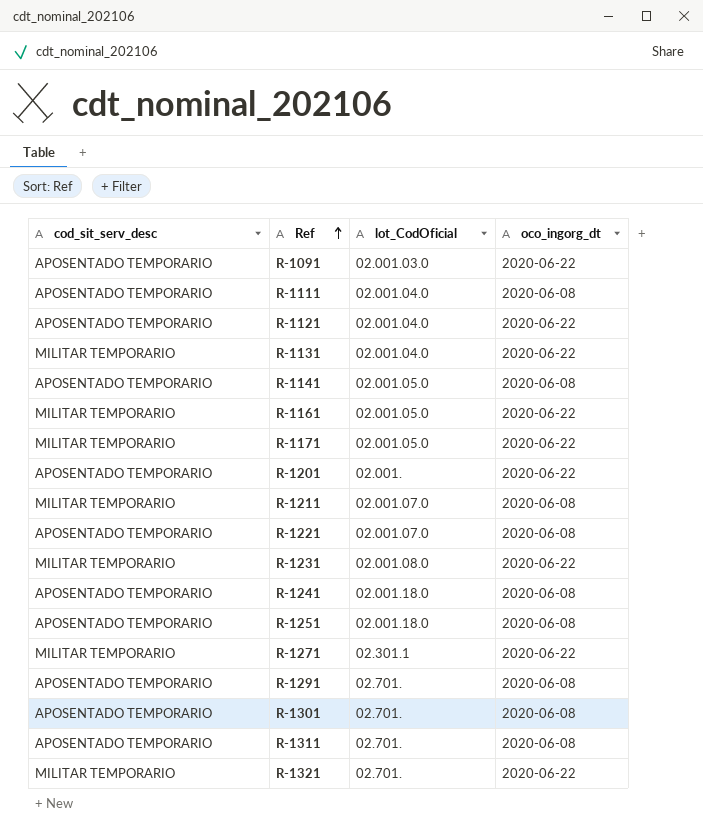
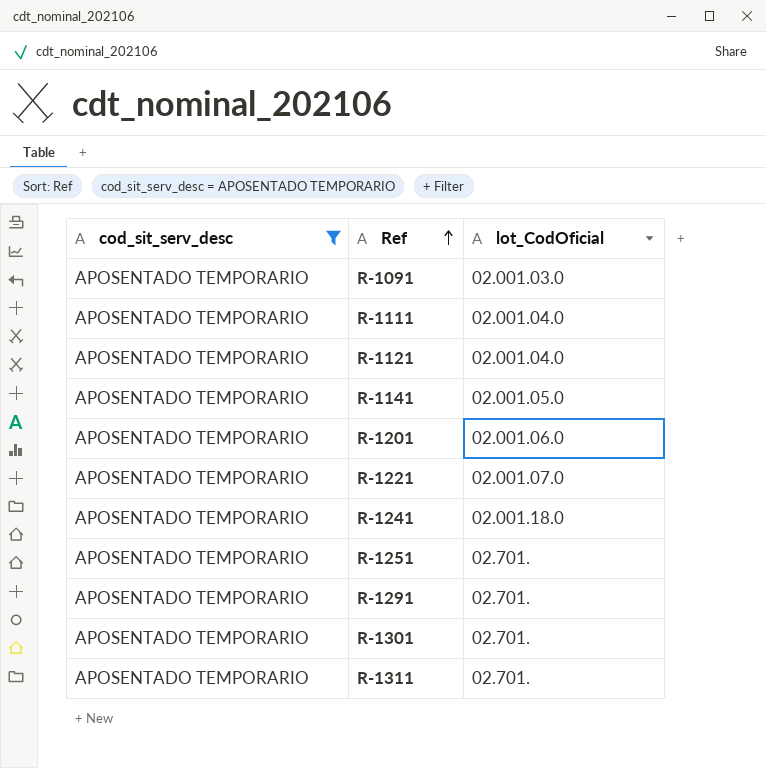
filter: none -> cod_sit_serv_desc = APOSENTADO TEMPORARIO
column oco_ingorg_dt | position: 4 -> none
R-1201 | lot_CodOficial: 02.001. -> 02.001.06.0
R-1251 | lot_CodOficial: 02.001.18.0 -> 02.701.

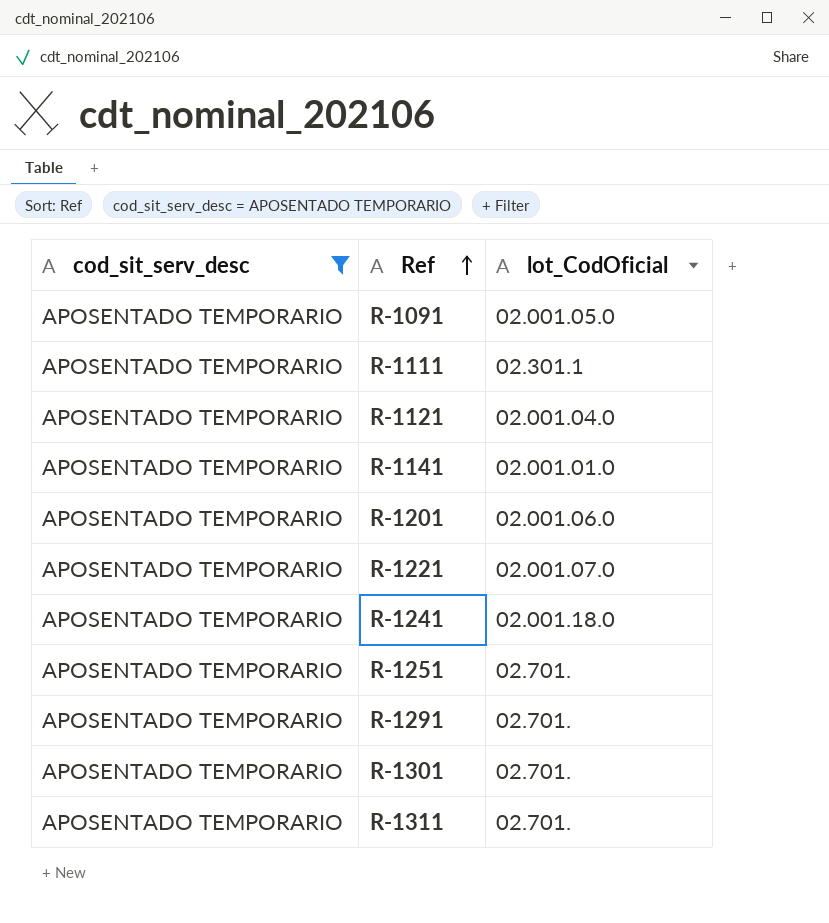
R-1091 | lot_CodOficial: 02.001.03.0 -> 02.001.05.0
R-1111 | lot_CodOficial: 02.001.04.0 -> 02.301.1
R-1141 | lot_CodOficial: 02.001.05.0 -> 02.001.01.0

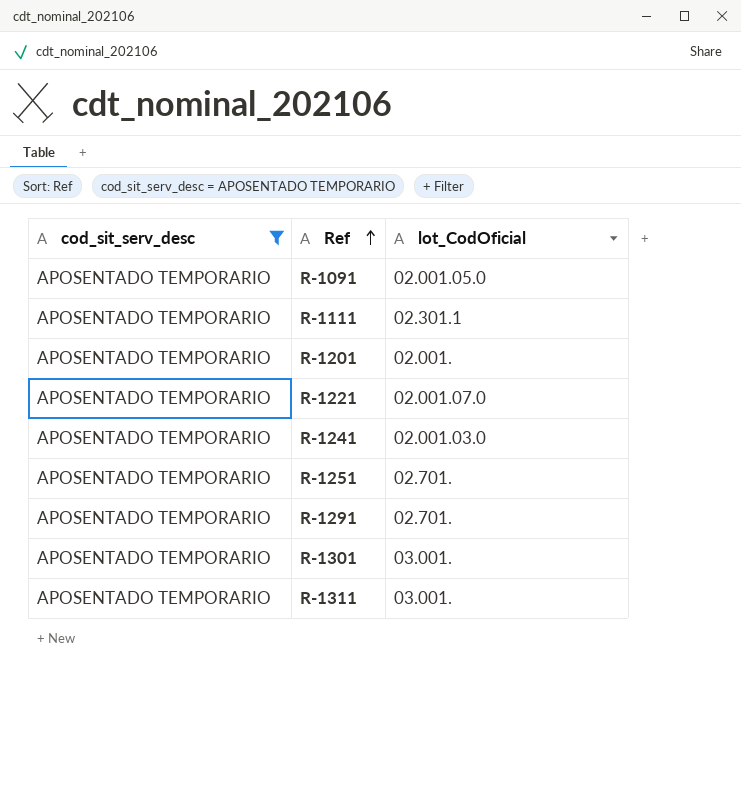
row R-1121: APOSENTADO TEMPORARIO | 02.001.04.0 -> none
row R-1141: APOSENTADO TEMPORARIO | 02.001.01.0 -> none
R-1201 | lot_CodOficial: 02.001.06.0 -> 02.001.
R-1241 | lot_CodOficial: 02.001.18.0 -> 02.001.03.0
R-1301 | lot_CodOficial: 02.701. -> 03.001.
R-1311 | lot_CodOficial: 02.701. -> 03.001.

